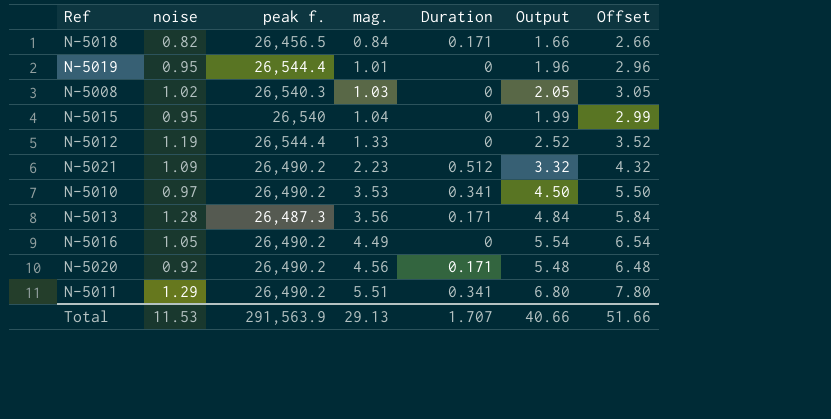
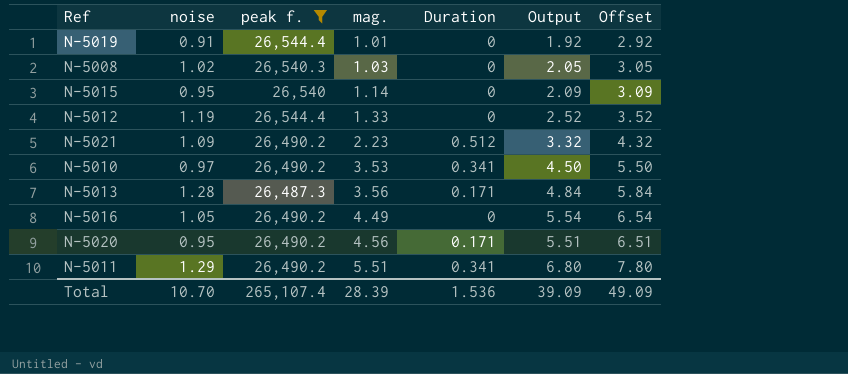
filter: none -> peak f. != 26,456.5
N-5019 | noise: 0.95 -> 0.91
N-5019 | Output: 1.96 -> 1.92
N-5019 | Offset: 2.96 -> 2.92
N-5015 | mag.: 1.04 -> 1.14
N-5015 | Output: 1.99 -> 2.09
N-5015 | Offset: 2.99 -> 3.09
N-5020 | noise: 0.92 -> 0.95
N-5020 | Output: 5.48 -> 5.51
N-5020 | Offset: 6.48 -> 6.51
Total | noise: 11.53 -> 10.70
Total | peak f.: 291,563.9 -> 265,107.4
Total | mag.: 29.13 -> 28.39
Total | Duration: 1.707 -> 1.536
Total | Output: 40.66 -> 39.09
Total | Offset: 51.66 -> 49.09

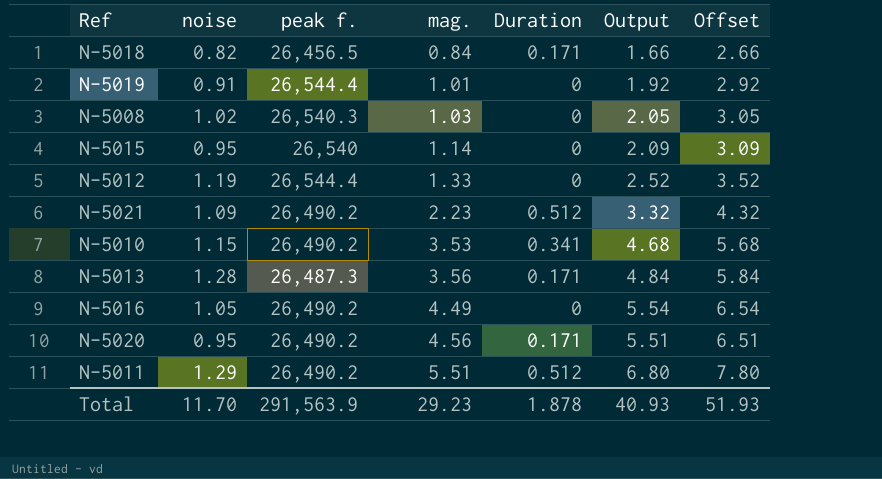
filter: peak f. != 26,456.5 -> none
N-5010 | noise: 0.97 -> 1.15
N-5010 | Output: 4.50 -> 4.68
N-5010 | Offset: 5.50 -> 5.68
N-5011 | Duration: 0.341 -> 0.512
Total | noise: 10.70 -> 11.70
Total | peak f.: 265,107.4 -> 291,563.9
Total | mag.: 28.39 -> 29.23
Total | Duration: 1.536 -> 1.878
Total | Output: 39.09 -> 40.93
Total | Offset: 49.09 -> 51.93

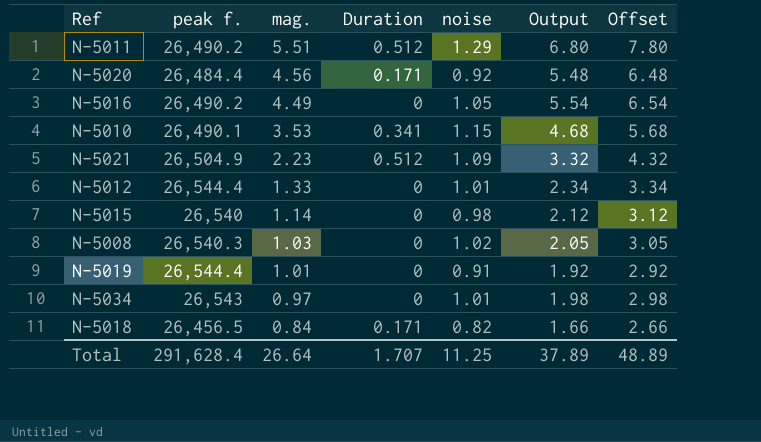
row order: mag. ascending -> mag. descending
column noise | position: 2 -> 5
row N-5013: 1.28 | 26,487.3 | 3.56 | 0.171 | 4.84 | 5.84 -> none
N-5020 | peak f.: 26,490.2 -> 26,484.4
N-5020 | noise: 0.95 -> 0.92
N-5020 | Output: 5.51 -> 5.48
N-5020 | Offset: 6.51 -> 6.48
N-5010 | peak f.: 26,490.2 -> 26,490.1
N-5021 | peak f.: 26,490.2 -> 26,504.9
N-5012 | noise: 1.19 -> 1.01
N-5012 | Output: 2.52 -> 2.34
N-5012 | Offset: 3.52 -> 3.34
N-5015 | noise: 0.95 -> 0.98
N-5015 | Output: 2.09 -> 2.12
N-5015 | Offset: 3.09 -> 3.12
row N-5034: none -> 26,543 | 0.97 | 0 | 1.01 | 1.98 | 2.98
Total | peak f.: 291,563.9 -> 291,628.4
Total | mag.: 29.23 -> 26.64
Total | Duration: 1.878 -> 1.707
Total | noise: 11.70 -> 11.25
Total | Output: 40.93 -> 37.89
Total | Offset: 51.93 -> 48.89

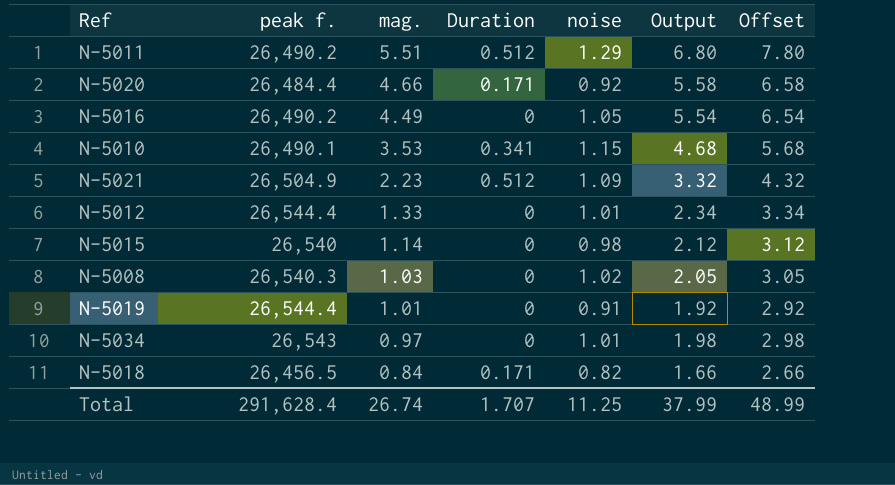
N-5020 | mag.: 4.56 -> 4.66
N-5020 | Output: 5.48 -> 5.58
N-5020 | Offset: 6.48 -> 6.58
Total | mag.: 26.64 -> 26.74
Total | Output: 37.89 -> 37.99
Total | Offset: 48.89 -> 48.99

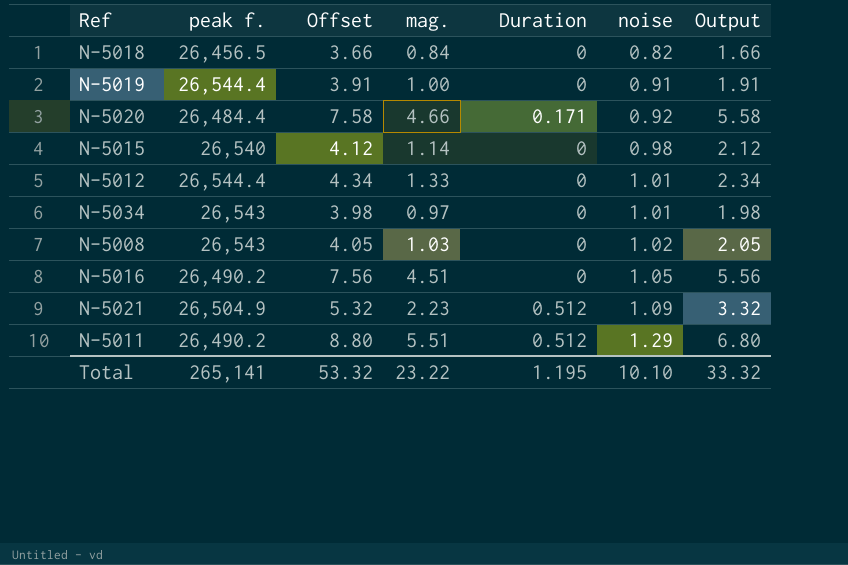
row order: mag. descending -> noise ascending
column Offset | formula: [Output] + 1 -> [Output] + 2
column Offset | position: 7 -> 3
row N-5010: 26,490.1 | 3.53 | 0.341 | 1.15 | 4.68 | 5.68 -> none
N-5018 | Duration: 0.171 -> 0
N-5019 | mag.: 1.01 -> 1.00
N-5019 | Output: 1.92 -> 1.91
N-5008 | peak f.: 26,540.3 -> 26,543
N-5016 | mag.: 4.49 -> 4.51
N-5016 | Output: 5.54 -> 5.56
Total | peak f.: 291,628.4 -> 265,141
Total | Offset: 48.99 -> 53.32
Total | mag.: 26.74 -> 23.22
Total | Duration: 1.707 -> 1.195
Total | noise: 11.25 -> 10.10
Total | Output: 37.99 -> 33.32

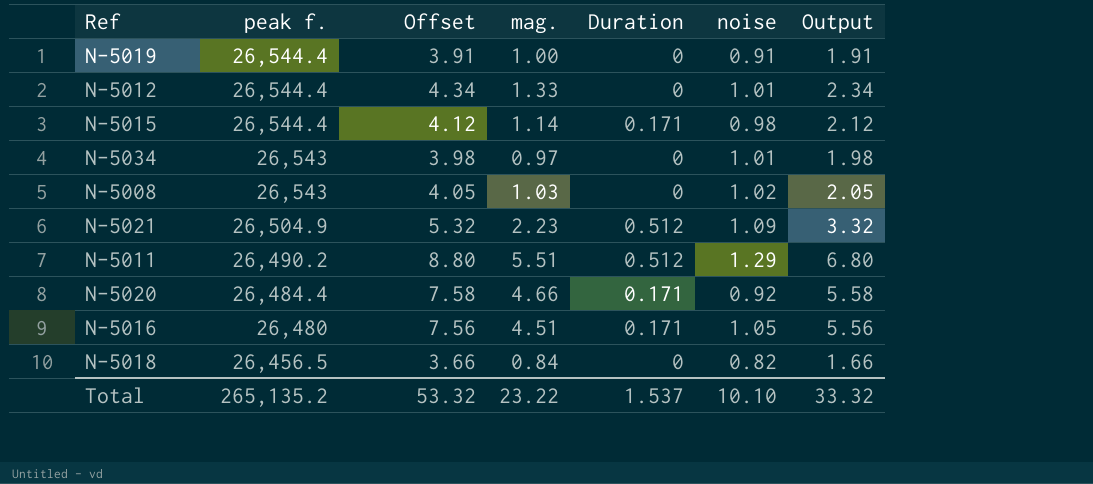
row order: noise ascending -> peak f. descending
N-5015 | peak f.: 26,540 -> 26,544.4
N-5015 | Duration: 0 -> 0.171
N-5016 | peak f.: 26,490.2 -> 26,480
N-5016 | Duration: 0 -> 0.171
Total | peak f.: 265,141 -> 265,135.2
Total | Duration: 1.195 -> 1.537

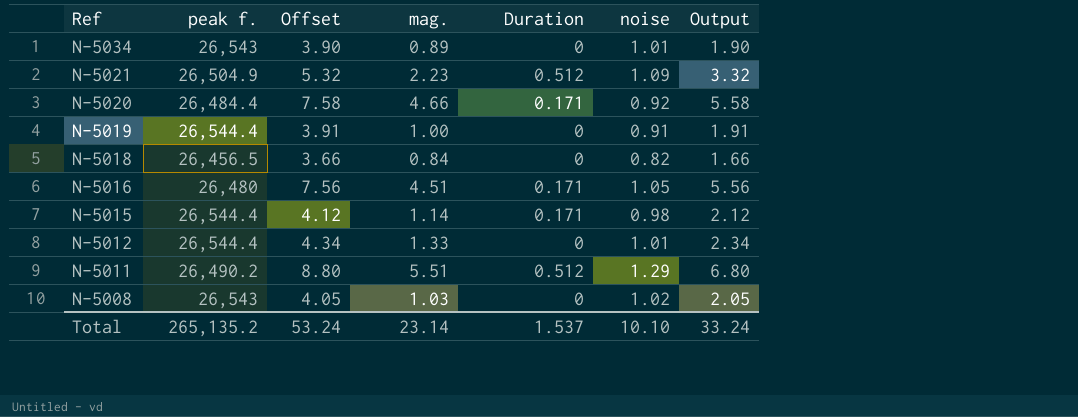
row order: peak f. descending -> Ref descending
N-5034 | Offset: 3.98 -> 3.90
N-5034 | mag.: 0.97 -> 0.89
N-5034 | Output: 1.98 -> 1.90
Total | Offset: 53.32 -> 53.24
Total | mag.: 23.22 -> 23.14
Total | Output: 33.32 -> 33.24

